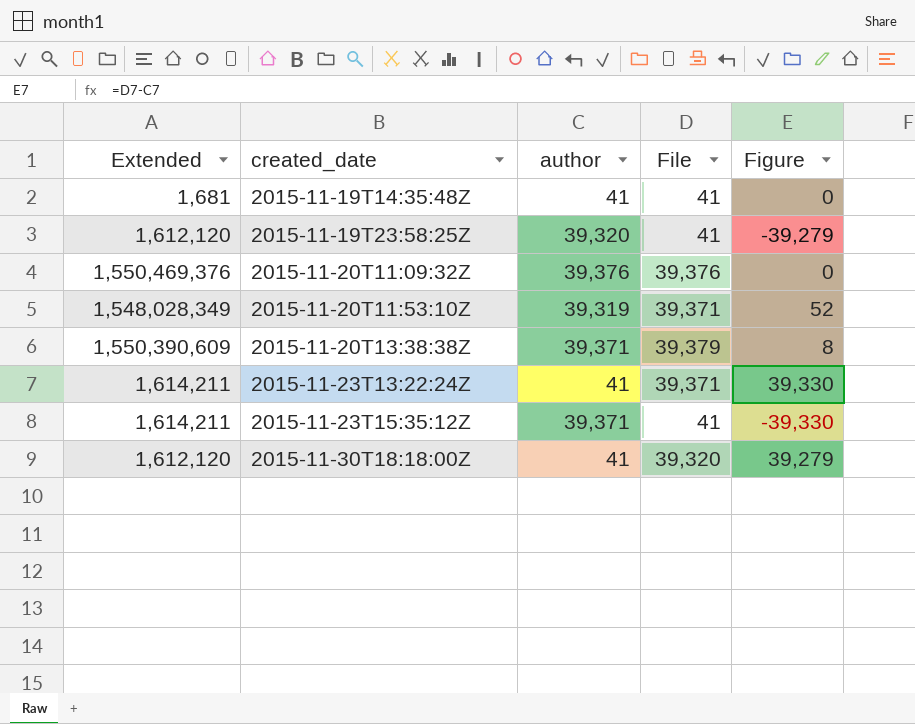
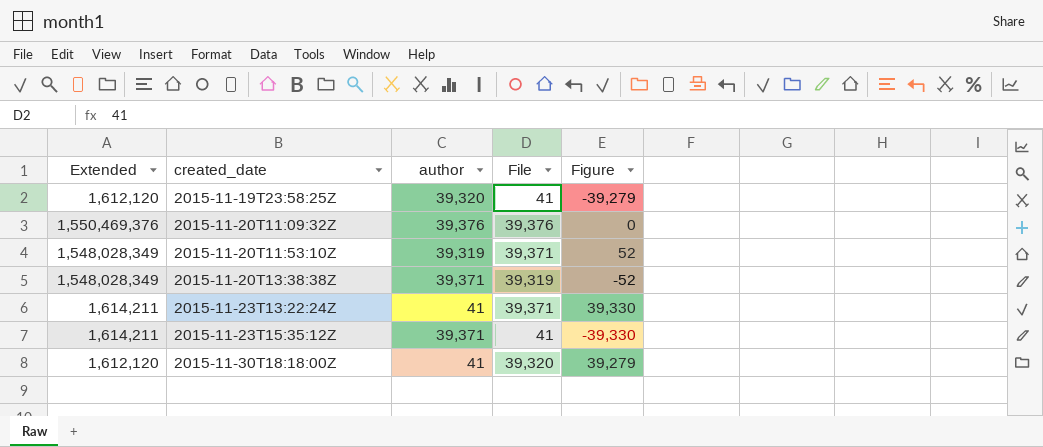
row 2015-11-19T14:35:48Z: 1,681 | 41 | 41 | 0 -> none
2015-11-20T13:38:38Z | Extended: 1,550,390,609 -> 1,548,028,349
2015-11-20T13:38:38Z | File: 39,379 -> 39,319
2015-11-20T13:38:38Z | Figure: 8 -> -52

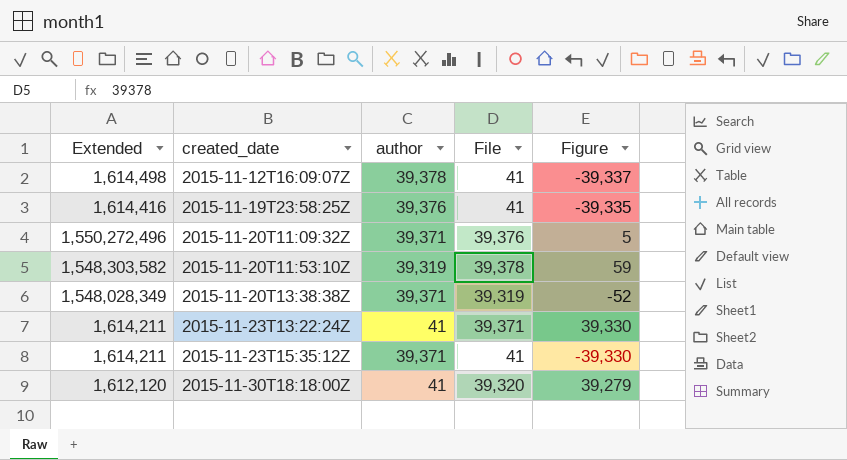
row 2015-11-12T16:09:07Z: none -> 1,614,498 | 39,378 | 41 | -39,337
2015-11-19T23:58:25Z | Extended: 1,612,120 -> 1,614,416
2015-11-19T23:58:25Z | author: 39,320 -> 39,376
2015-11-19T23:58:25Z | Figure: -39,279 -> -39,335
2015-11-20T11:09:32Z | Extended: 1,550,469,376 -> 1,550,272,496
2015-11-20T11:09:32Z | author: 39,376 -> 39,371
2015-11-20T11:09:32Z | Figure: 0 -> 5
2015-11-20T11:53:10Z | Extended: 1,548,028,349 -> 1,548,303,582
2015-11-20T11:53:10Z | File: 39,371 -> 39,378
2015-11-20T11:53:10Z | Figure: 52 -> 59

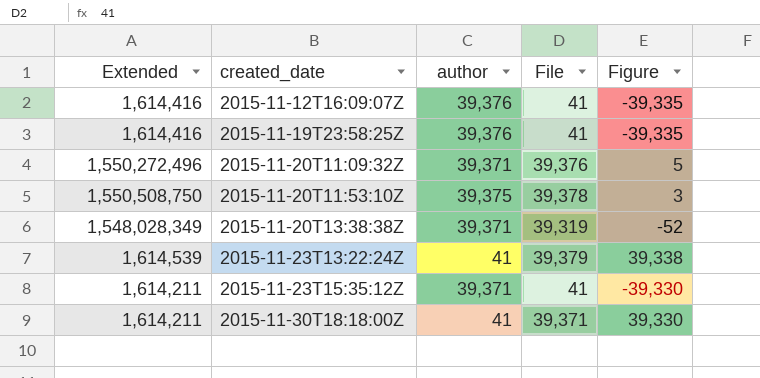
2015-11-12T16:09:07Z | Extended: 1,614,498 -> 1,614,416
2015-11-12T16:09:07Z | author: 39,378 -> 39,376
2015-11-12T16:09:07Z | Figure: -39,337 -> -39,335
2015-11-20T11:53:10Z | Extended: 1,548,303,582 -> 1,550,508,750
2015-11-20T11:53:10Z | author: 39,319 -> 39,375
2015-11-20T11:53:10Z | Figure: 59 -> 3
2015-11-23T13:22:24Z | Extended: 1,614,211 -> 1,614,539
2015-11-23T13:22:24Z | File: 39,371 -> 39,379
2015-11-23T13:22:24Z | Figure: 39,330 -> 39,338
2015-11-30T18:18:00Z | Extended: 1,612,120 -> 1,614,211
2015-11-30T18:18:00Z | File: 39,320 -> 39,371
2015-11-30T18:18:00Z | Figure: 39,279 -> 39,330

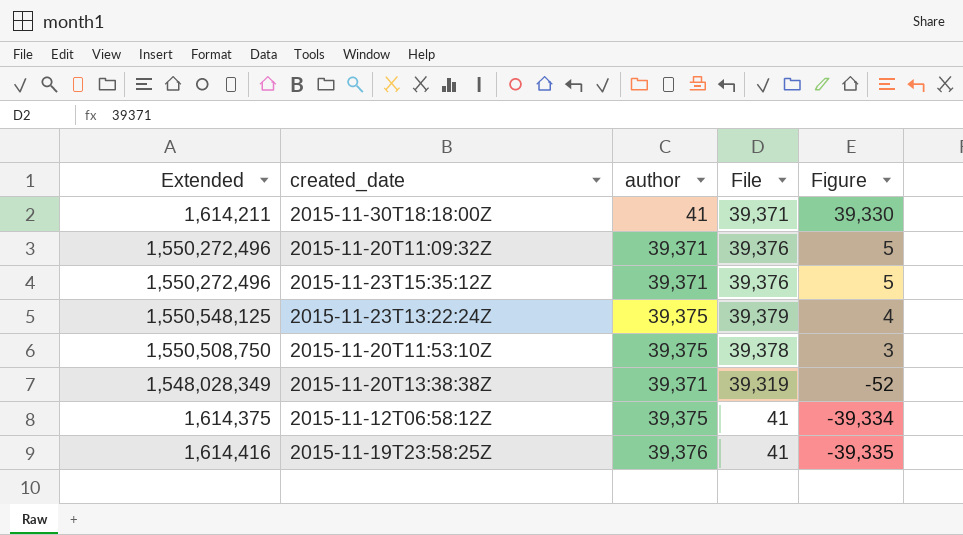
row order: created_date ascending -> Figure descending
row 2015-11-12T16:09:07Z: 1,614,416 | 39,376 | 41 | -39,335 -> none
2015-11-23T15:35:12Z | Extended: 1,614,211 -> 1,550,272,496
2015-11-23T15:35:12Z | File: 41 -> 39,376
2015-11-23T15:35:12Z | Figure: -39,330 -> 5
2015-11-23T13:22:24Z | Extended: 1,614,539 -> 1,550,548,125
2015-11-23T13:22:24Z | author: 41 -> 39,375
2015-11-23T13:22:24Z | Figure: 39,338 -> 4
row 2015-11-12T06:58:12Z: none -> 1,614,375 | 39,375 | 41 | -39,334

